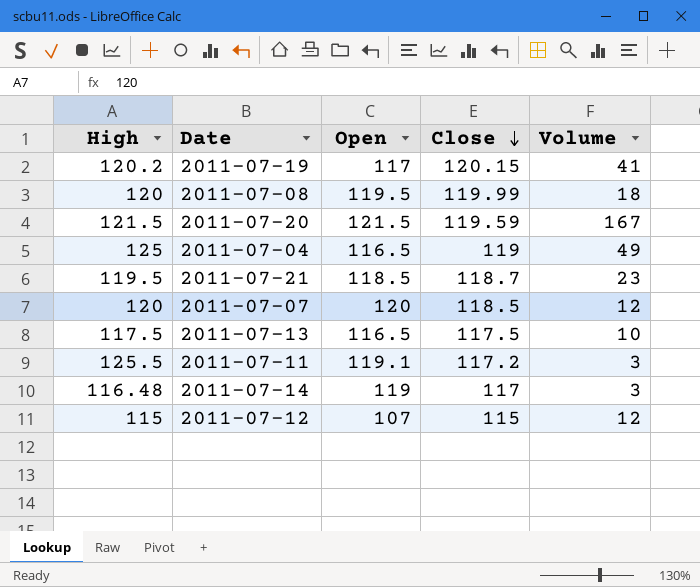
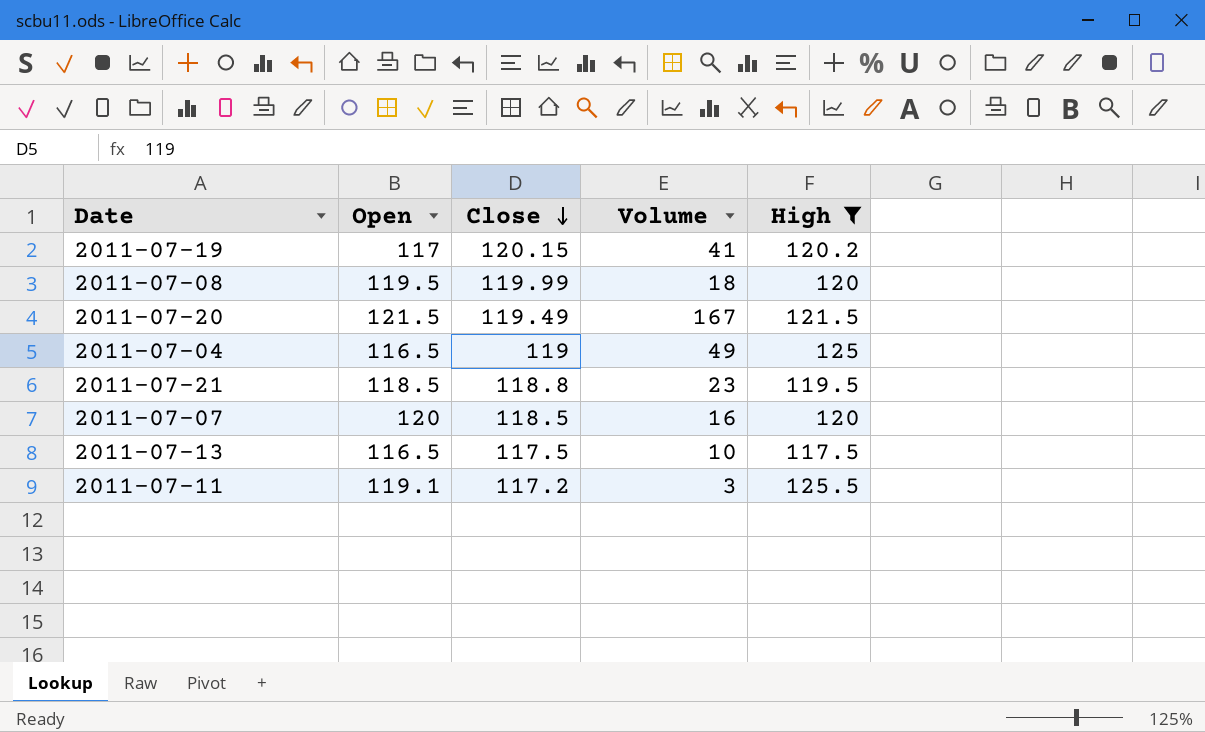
filter: none -> High >= 117.5
column High | position: 1 -> 5
2011-07-20 | Close: 119.59 -> 119.49
2011-07-21 | Close: 118.7 -> 118.8
2011-07-07 | Volume: 12 -> 16

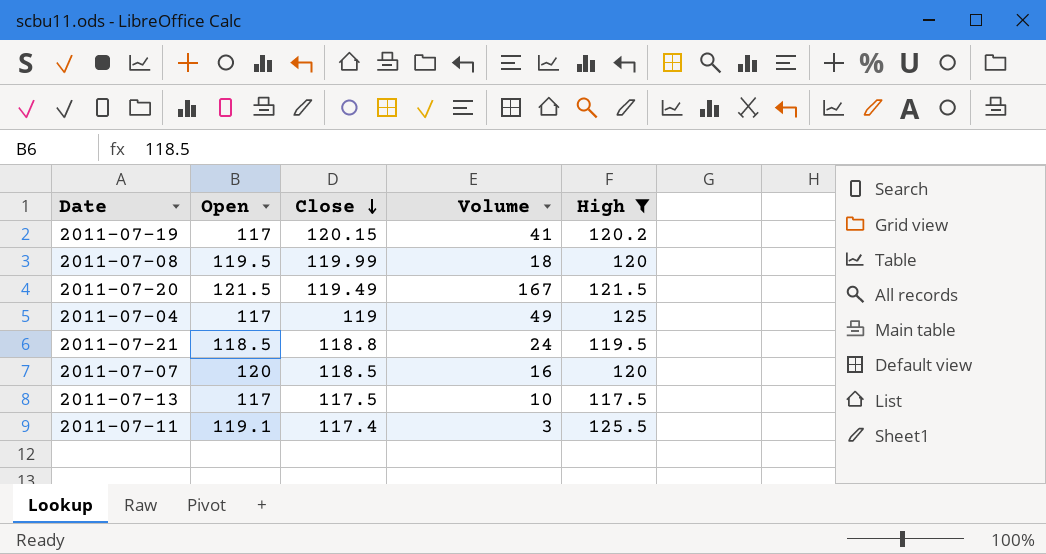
2011-07-04 | Open: 116.5 -> 117
2011-07-21 | Volume: 23 -> 24
2011-07-13 | Open: 116.5 -> 117
2011-07-11 | Close: 117.2 -> 117.4

